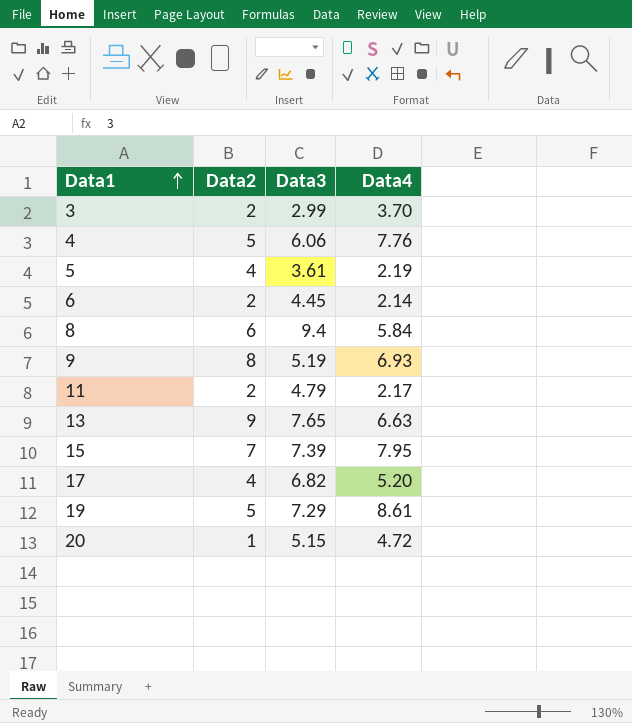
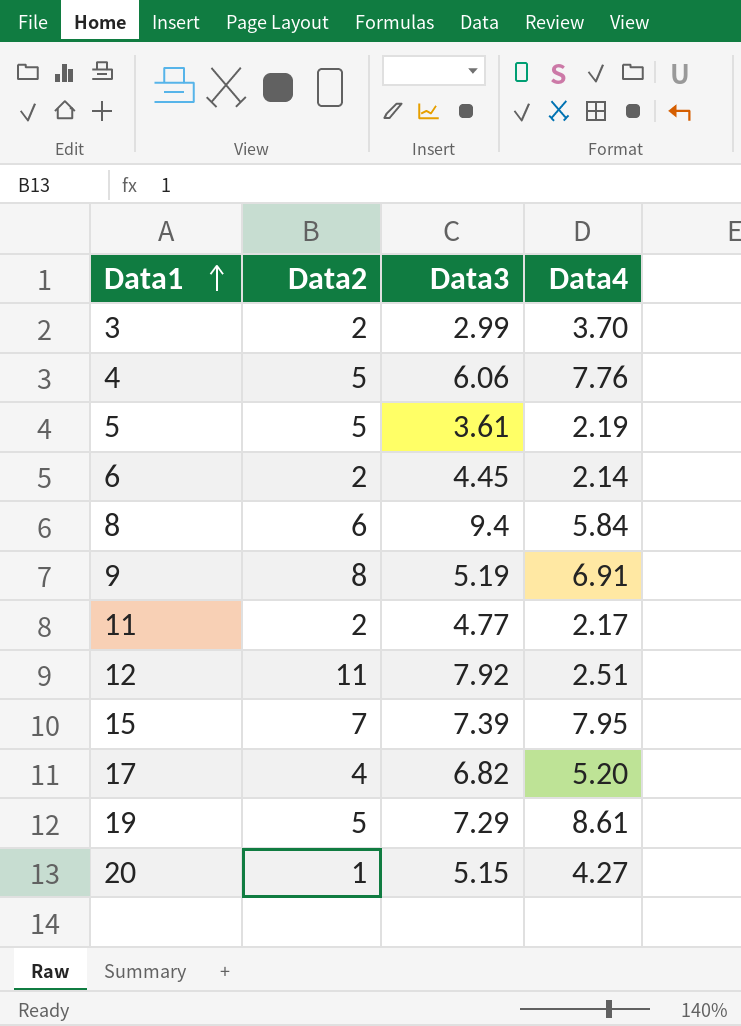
row 13: 9 | 7.65 | 6.63 -> none
5 | Data2: 4 -> 5
9 | Data4: 6.93 -> 6.91
11 | Data3: 4.79 -> 4.77
row 12: none -> 11 | 7.92 | 2.51
20 | Data4: 4.72 -> 4.27

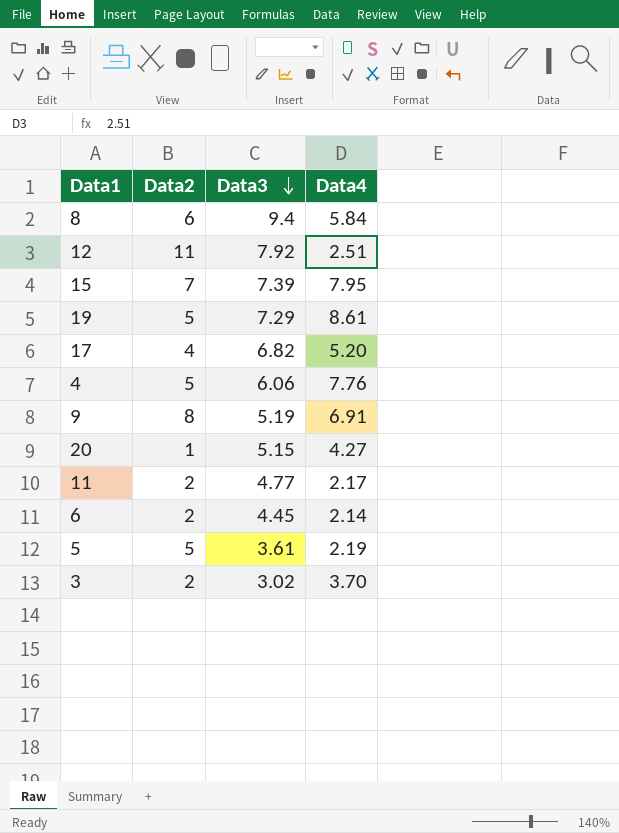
row order: Data1 ascending -> Data3 descending
3 | Data3: 2.99 -> 3.02

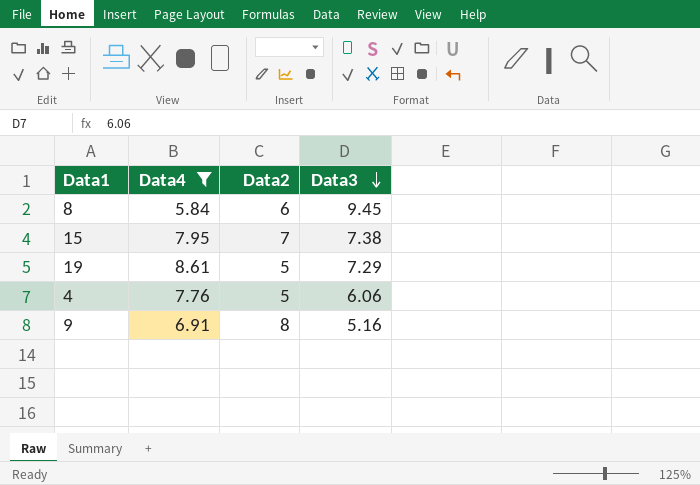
filter: none -> Data4 >= 5.84
column Data4 | position: 4 -> 2
8 | Data3: 9.4 -> 9.45
15 | Data3: 7.39 -> 7.38
9 | Data3: 5.19 -> 5.16

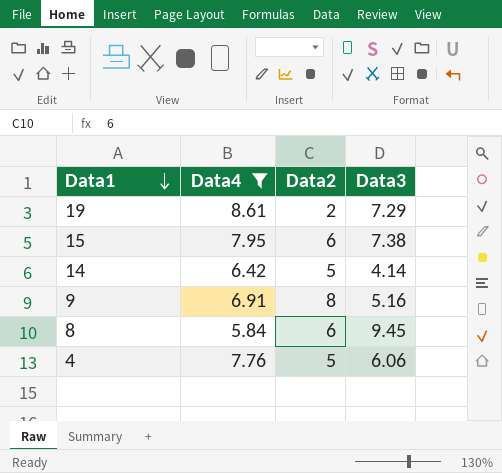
row order: Data3 descending -> Data1 descending
19 | Data2: 5 -> 2
15 | Data2: 7 -> 6
row 14: none -> 6.42 | 5 | 4.14

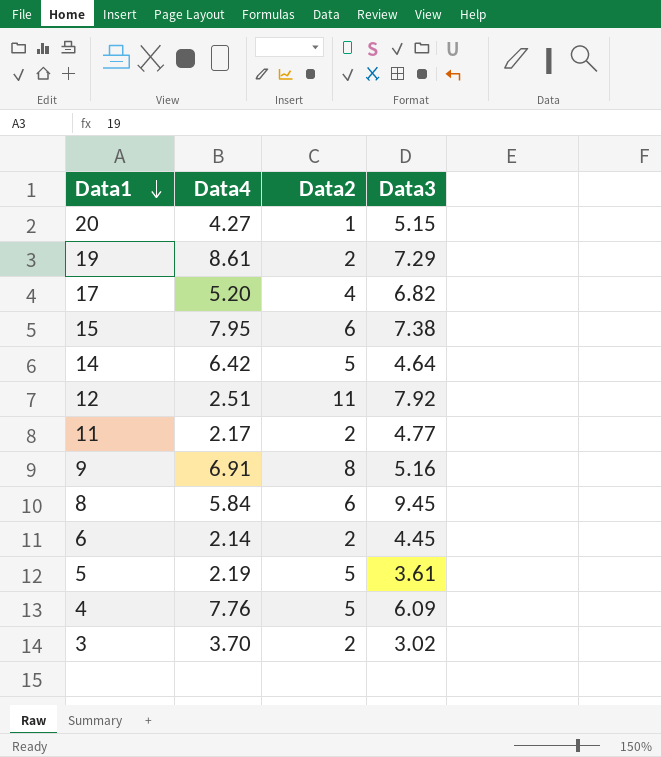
filter: Data4 >= 5.84 -> none
14 | Data3: 4.14 -> 4.64
4 | Data3: 6.06 -> 6.09

